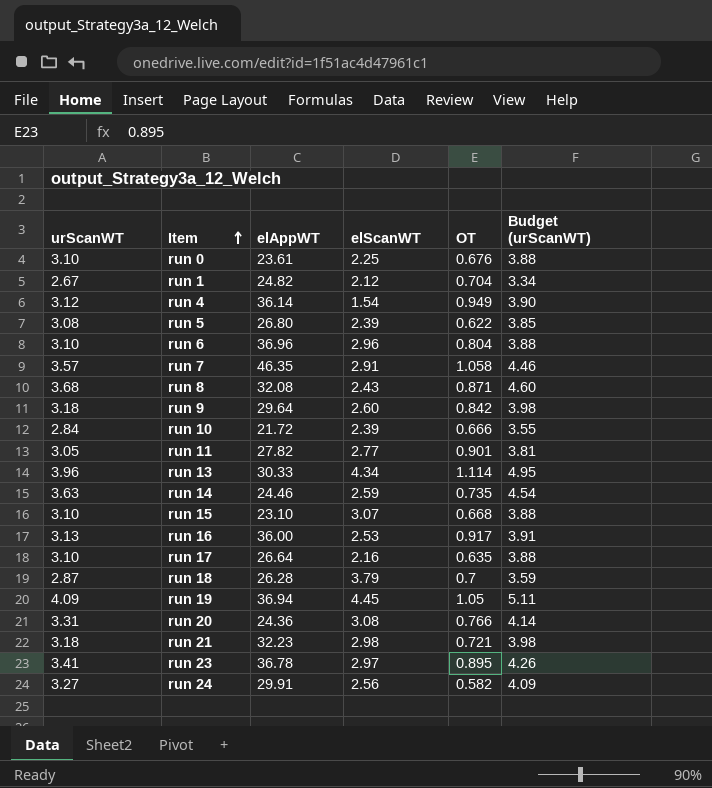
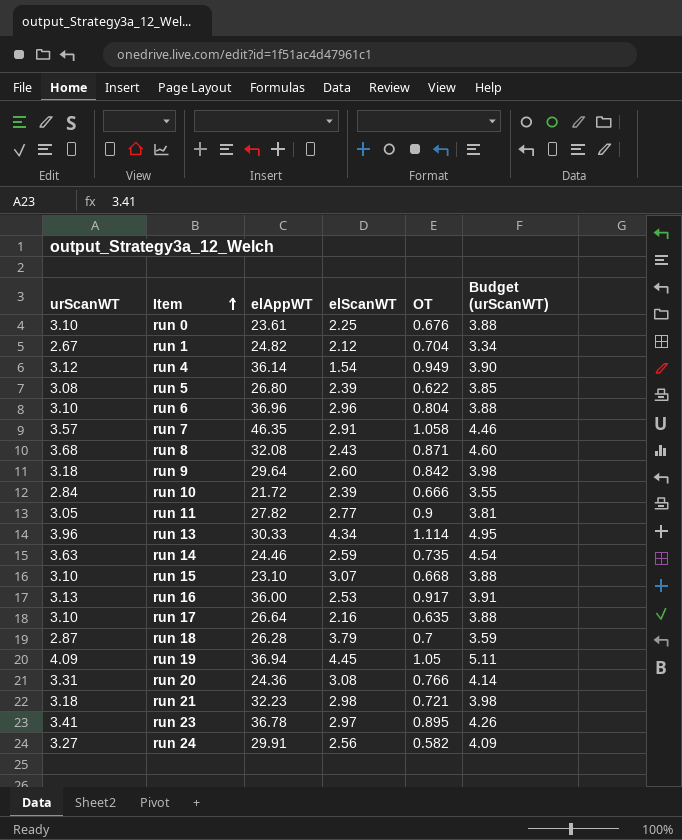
run 11 | OT: 0.901 -> 0.9

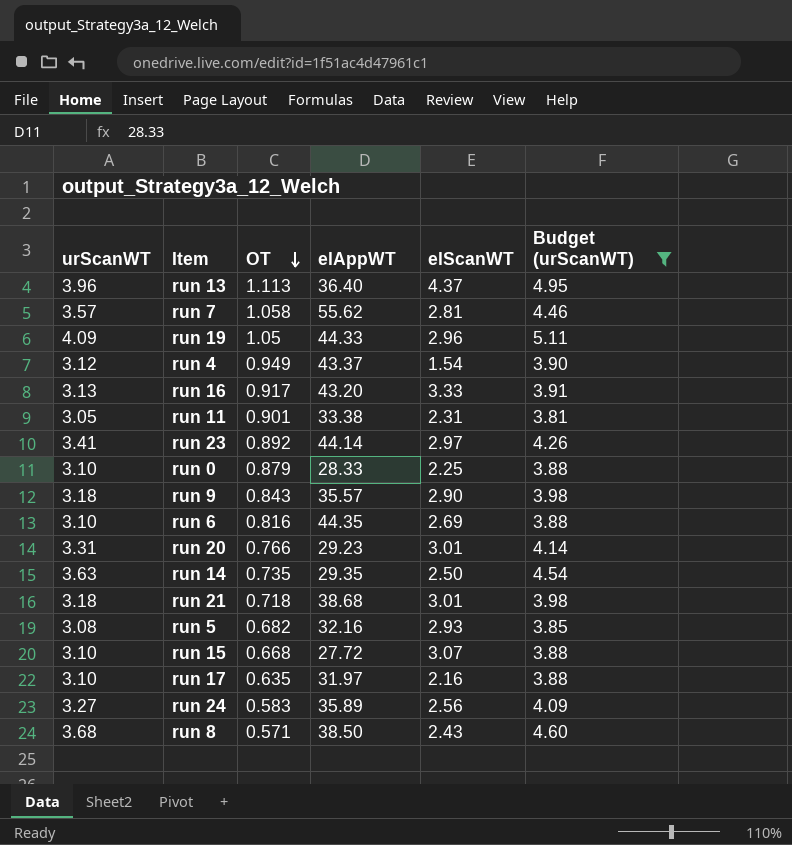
filter: none -> Budget (urScanWT) >= 3.81
row order: Item ascending -> OT descending
column OT | position: 5 -> 3
run 13 | OT: 1.114 -> 1.113
run 13 | elAppWT: 30.33 -> 36.40
run 13 | elScanWT: 4.34 -> 4.37
run 7 | elAppWT: 46.35 -> 55.62
run 7 | elScanWT: 2.91 -> 2.81
run 19 | elAppWT: 36.94 -> 44.33
run 19 | elScanWT: 4.45 -> 2.96
run 4 | elAppWT: 36.14 -> 43.37
run 16 | elAppWT: 36.00 -> 43.20
run 16 | elScanWT: 2.53 -> 3.33
run 11 | OT: 0.9 -> 0.901
run 11 | elAppWT: 27.82 -> 33.38
run 11 | elScanWT: 2.77 -> 2.31
run 23 | OT: 0.895 -> 0.892
run 23 | elAppWT: 36.78 -> 44.14
run 0 | OT: 0.676 -> 0.879
run 0 | elAppWT: 23.61 -> 28.33
run 9 | OT: 0.842 -> 0.843
run 9 | elAppWT: 29.64 -> 35.57
run 9 | elScanWT: 2.60 -> 2.90
run 6 | OT: 0.804 -> 0.816
run 6 | elAppWT: 36.96 -> 44.35
run 6 | elScanWT: 2.96 -> 2.69
run 20 | elAppWT: 24.36 -> 29.23
run 20 | elScanWT: 3.08 -> 3.01
run 14 | elAppWT: 24.46 -> 29.35
run 14 | elScanWT: 2.59 -> 2.50
run 21 | OT: 0.721 -> 0.718
run 21 | elAppWT: 32.23 -> 38.68
run 21 | elScanWT: 2.98 -> 3.01
run 5 | OT: 0.622 -> 0.682
run 5 | elAppWT: 26.80 -> 32.16
run 5 | elScanWT: 2.39 -> 2.93
run 15 | elAppWT: 23.10 -> 27.72
run 17 | elAppWT: 26.64 -> 31.97
run 24 | OT: 0.582 -> 0.583
run 24 | elAppWT: 29.91 -> 35.89
run 8 | OT: 0.871 -> 0.571
run 8 | elAppWT: 32.08 -> 38.50

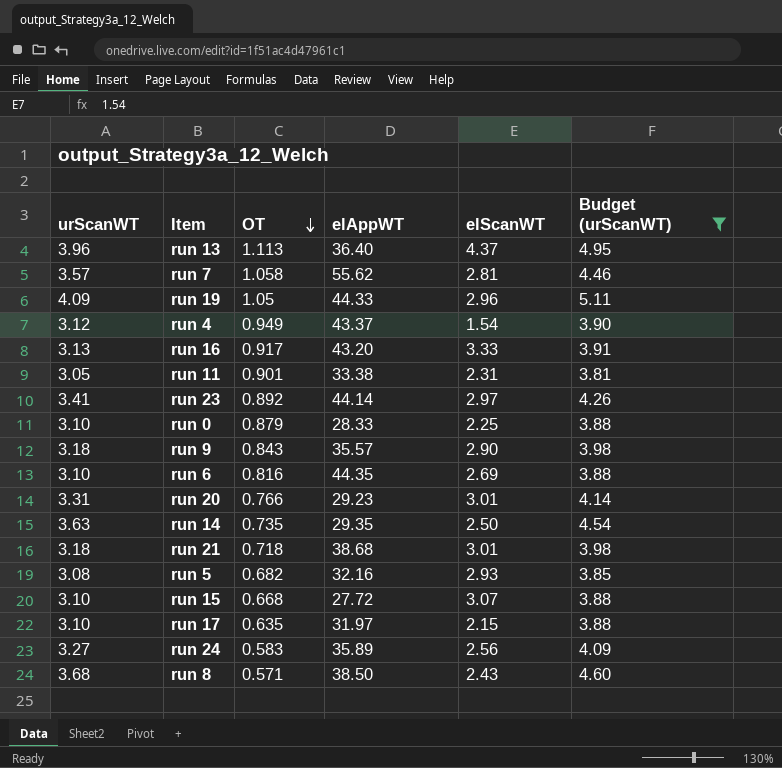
run 17 | elScanWT: 2.16 -> 2.15

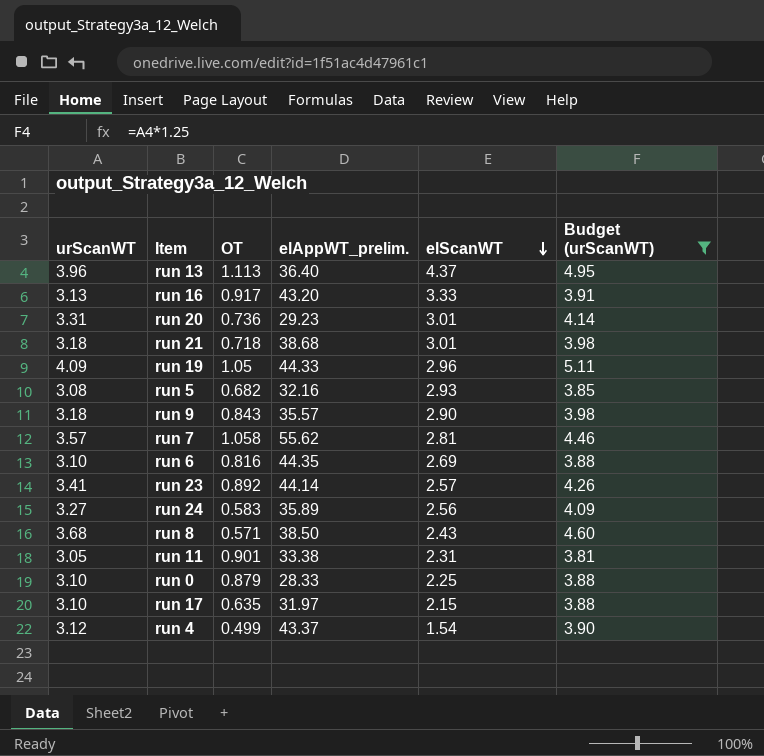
row order: OT descending -> elScanWT descending
column name: elAppWT -> elAppWT_prelim.
row run 14: 3.63 | 0.735 | 29.35 | 2.50 | 4.54 -> none
row run 15: 3.10 | 0.668 | 27.72 | 3.07 | 3.88 -> none
run 20 | OT: 0.766 -> 0.736
run 23 | elScanWT: 2.97 -> 2.57
run 4 | OT: 0.949 -> 0.499

